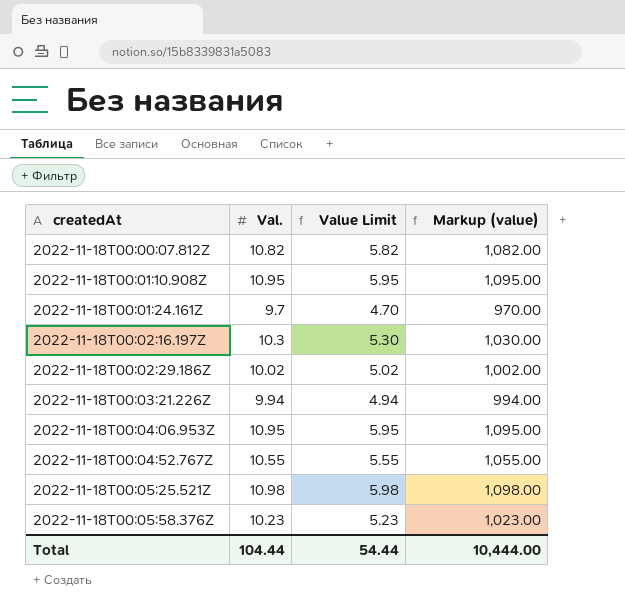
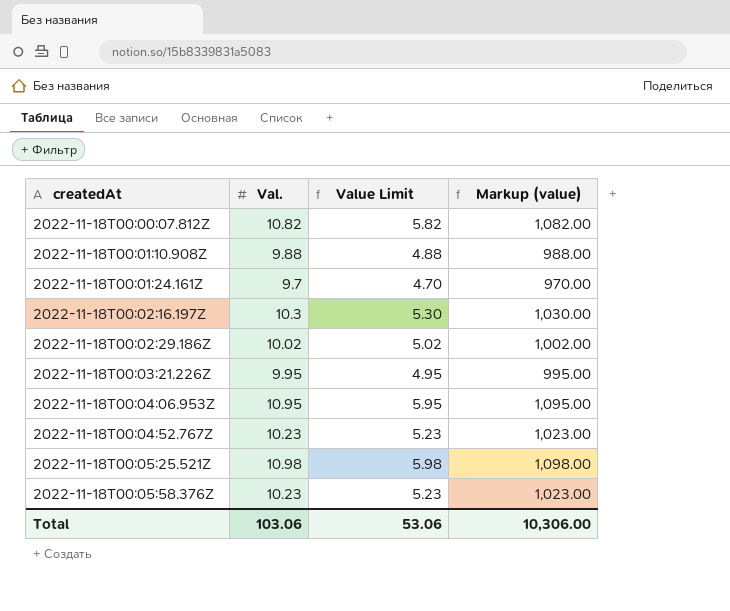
2022-11-18T00:01:10.908Z | Val.: 10.95 -> 9.88
2022-11-18T00:01:10.908Z | Value Limit: 5.95 -> 4.88
2022-11-18T00:01:10.908Z | Markup (value): 1,095.00 -> 988.00
2022-11-18T00:03:21.226Z | Val.: 9.94 -> 9.95
2022-11-18T00:03:21.226Z | Value Limit: 4.94 -> 4.95
2022-11-18T00:03:21.226Z | Markup (value): 994.00 -> 995.00
2022-11-18T00:04:52.767Z | Val.: 10.55 -> 10.23
2022-11-18T00:04:52.767Z | Value Limit: 5.55 -> 5.23
2022-11-18T00:04:52.767Z | Markup (value): 1,055.00 -> 1,023.00
Total | Val.: 104.44 -> 103.06
Total | Value Limit: 54.44 -> 53.06
Total | Markup (value): 10,444.00 -> 10,306.00

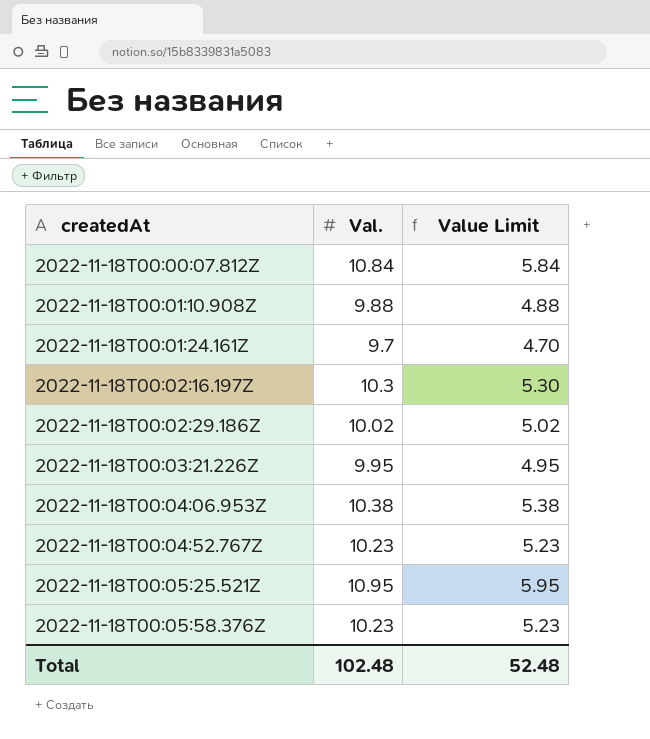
column Markup (value) | formula: [Val.] * 100 -> none
2022-11-18T00:00:07.812Z | Val.: 10.82 -> 10.84
2022-11-18T00:00:07.812Z | Value Limit: 5.82 -> 5.84
2022-11-18T00:04:06.953Z | Val.: 10.95 -> 10.38
2022-11-18T00:04:06.953Z | Value Limit: 5.95 -> 5.38
2022-11-18T00:05:25.521Z | Val.: 10.98 -> 10.95
2022-11-18T00:05:25.521Z | Value Limit: 5.98 -> 5.95
Total | Val.: 103.06 -> 102.48
Total | Value Limit: 53.06 -> 52.48

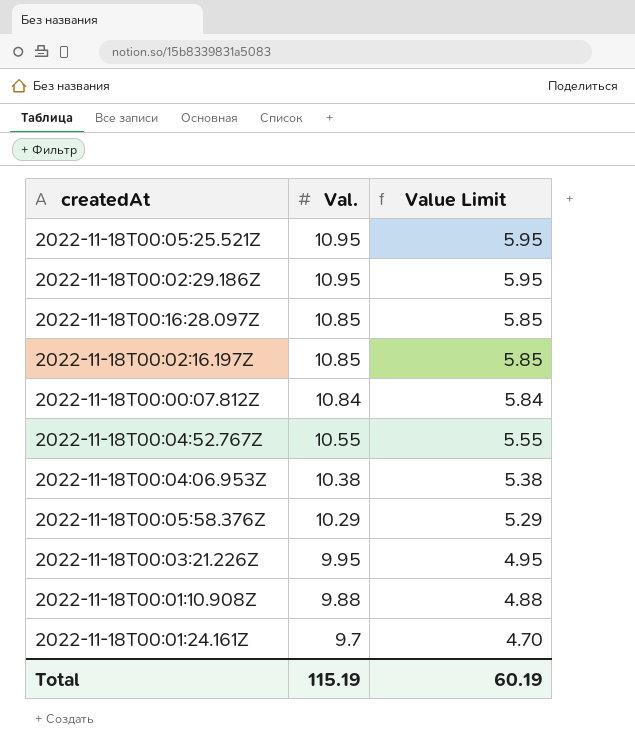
row order: createdAt ascending -> Val. descending
2022-11-18T00:02:29.186Z | Val.: 10.02 -> 10.95
2022-11-18T00:02:29.186Z | Value Limit: 5.02 -> 5.95
row 2022-11-18T00:16:28.097Z: none -> 10.85 | 5.85
2022-11-18T00:02:16.197Z | Val.: 10.3 -> 10.85
2022-11-18T00:02:16.197Z | Value Limit: 5.30 -> 5.85
2022-11-18T00:04:52.767Z | Val.: 10.23 -> 10.55
2022-11-18T00:04:52.767Z | Value Limit: 5.23 -> 5.55
2022-11-18T00:05:58.376Z | Val.: 10.23 -> 10.29
2022-11-18T00:05:58.376Z | Value Limit: 5.23 -> 5.29
Total | Val.: 102.48 -> 115.19
Total | Value Limit: 52.48 -> 60.19

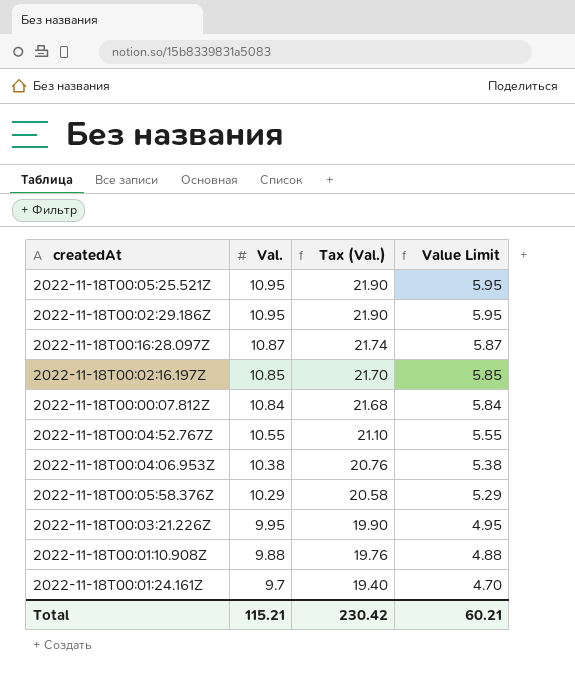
column Tax (Val.) | formula: none -> [Val.] * 2
2022-11-18T00:16:28.097Z | Val.: 10.85 -> 10.87
2022-11-18T00:16:28.097Z | Value Limit: 5.85 -> 5.87
Total | Val.: 115.19 -> 115.21
Total | Value Limit: 60.19 -> 60.21

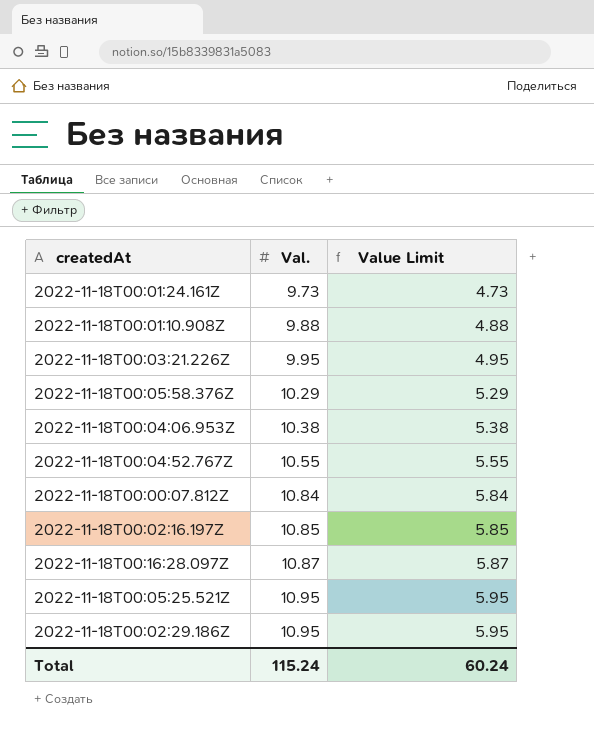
row order: Val. descending -> Val. ascending
column Tax (Val.) | formula: [Val.] * 2 -> none
2022-11-18T00:01:24.161Z | Val.: 9.7 -> 9.73
2022-11-18T00:01:24.161Z | Value Limit: 4.70 -> 4.73
Total | Val.: 115.21 -> 115.24
Total | Value Limit: 60.21 -> 60.24

